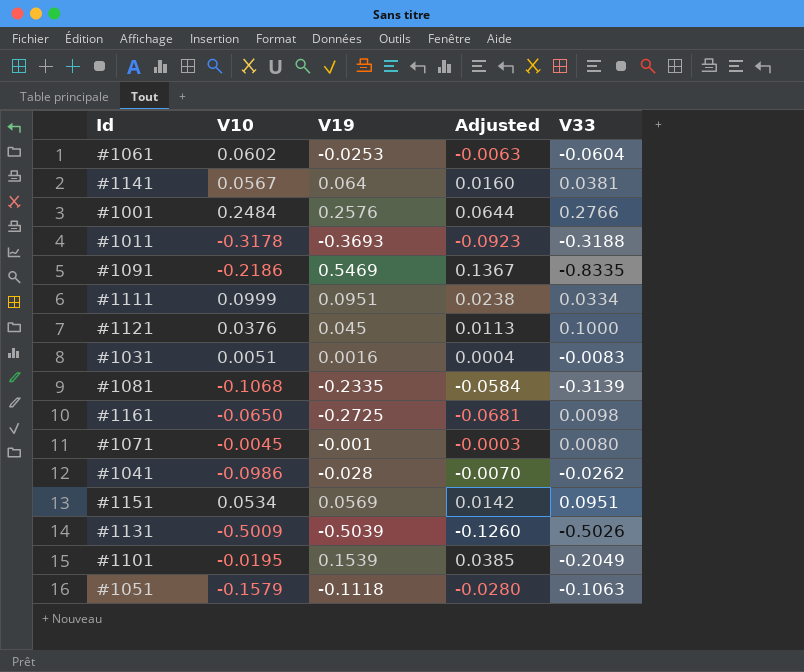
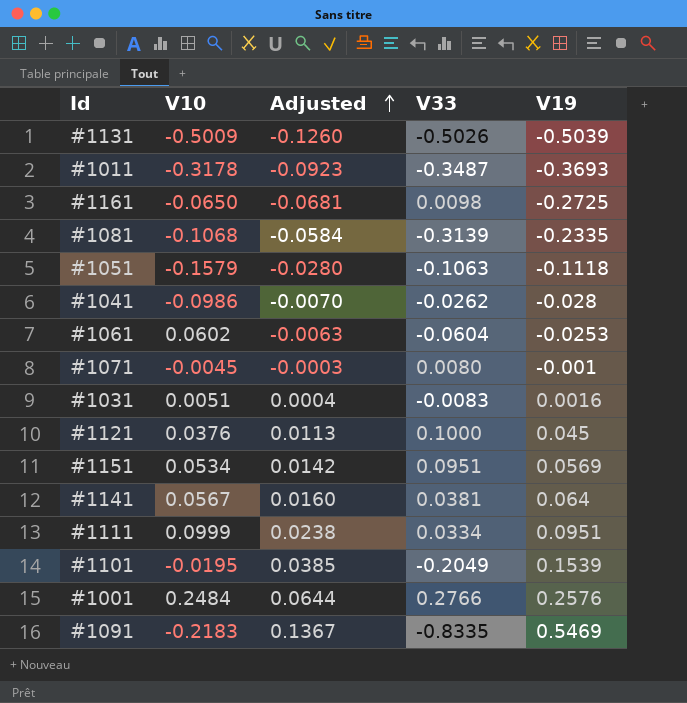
row order: none -> Adjusted ascending
column V19 | position: 3 -> 5
#1011 | V33: -0.3188 -> -0.3487
#1091 | V10: -0.2186 -> -0.2183

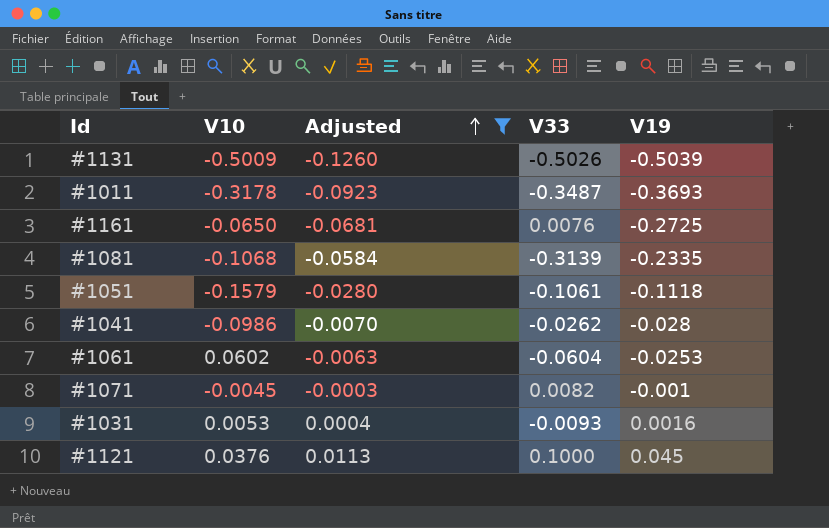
filter: none -> Adjusted <= 0.0113
#1161 | V33: 0.0098 -> 0.0076
#1051 | V33: -0.1063 -> -0.1061
#1071 | V33: 0.0080 -> 0.0082
#1031 | V10: 0.0051 -> 0.0053
#1031 | V33: -0.0083 -> -0.0093

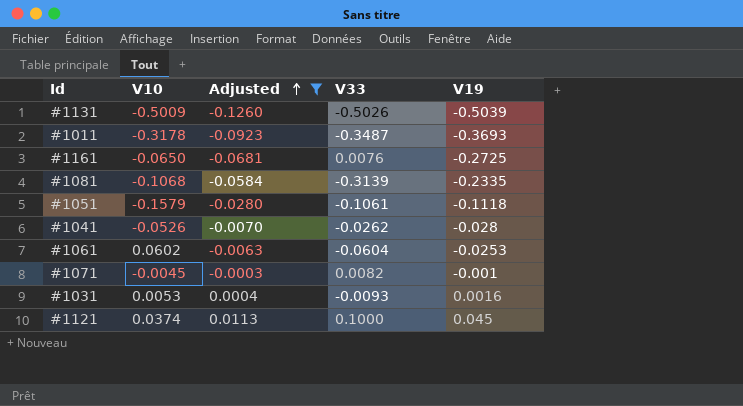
#1041 | V10: -0.0986 -> -0.0526
#1121 | V10: 0.0376 -> 0.0374

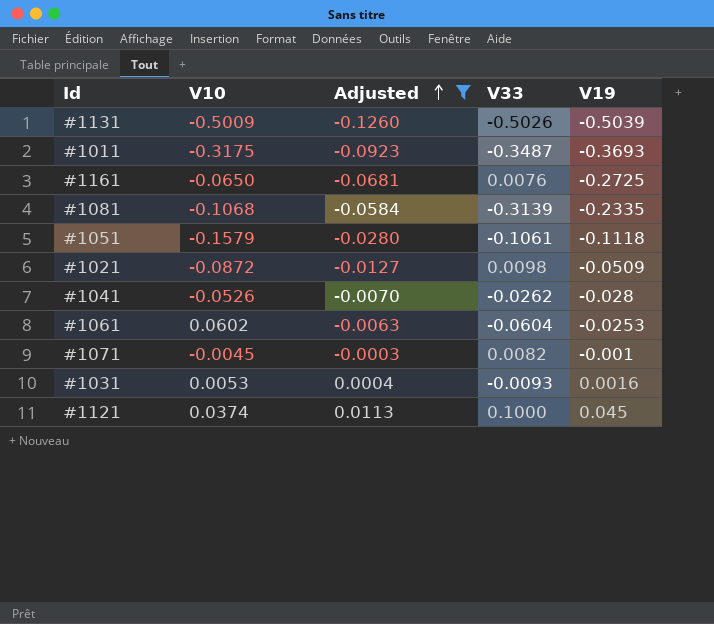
#1011 | V10: -0.3178 -> -0.3175
row #1021: none -> -0.0872 | -0.0127 | 0.0098 | -0.0509

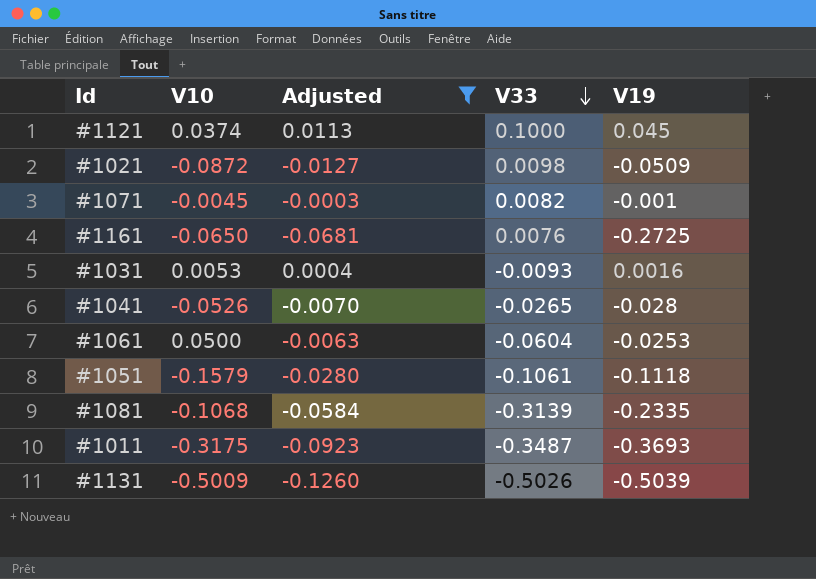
row order: Adjusted ascending -> V33 descending
#1041 | V33: -0.0262 -> -0.0265
#1061 | V10: 0.0602 -> 0.0500

